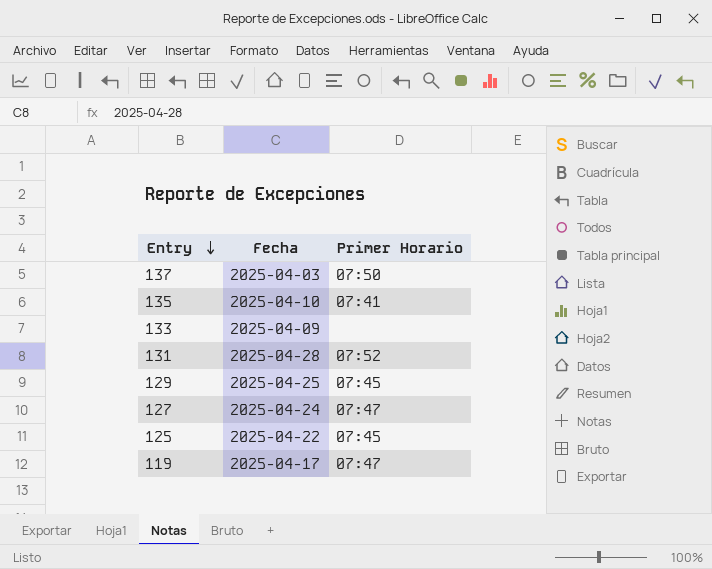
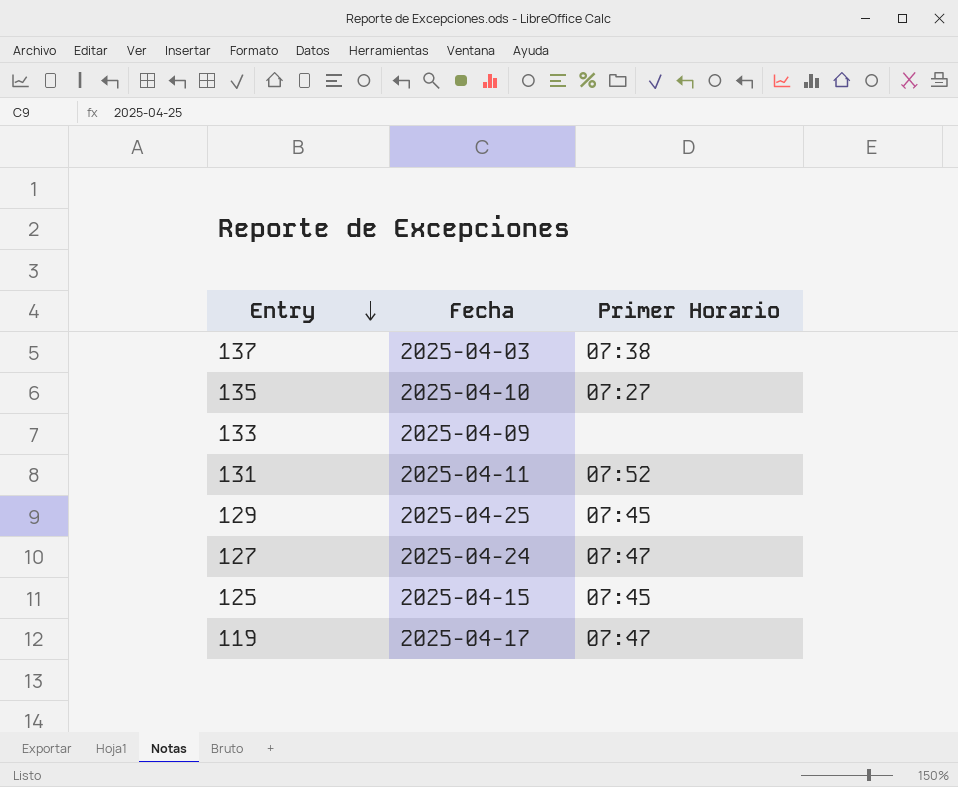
137 | Primer Horario: 07:50 -> 07:38
135 | Primer Horario: 07:41 -> 07:27
131 | Fecha: 2025-04-28 -> 2025-04-11
125 | Fecha: 2025-04-22 -> 2025-04-15

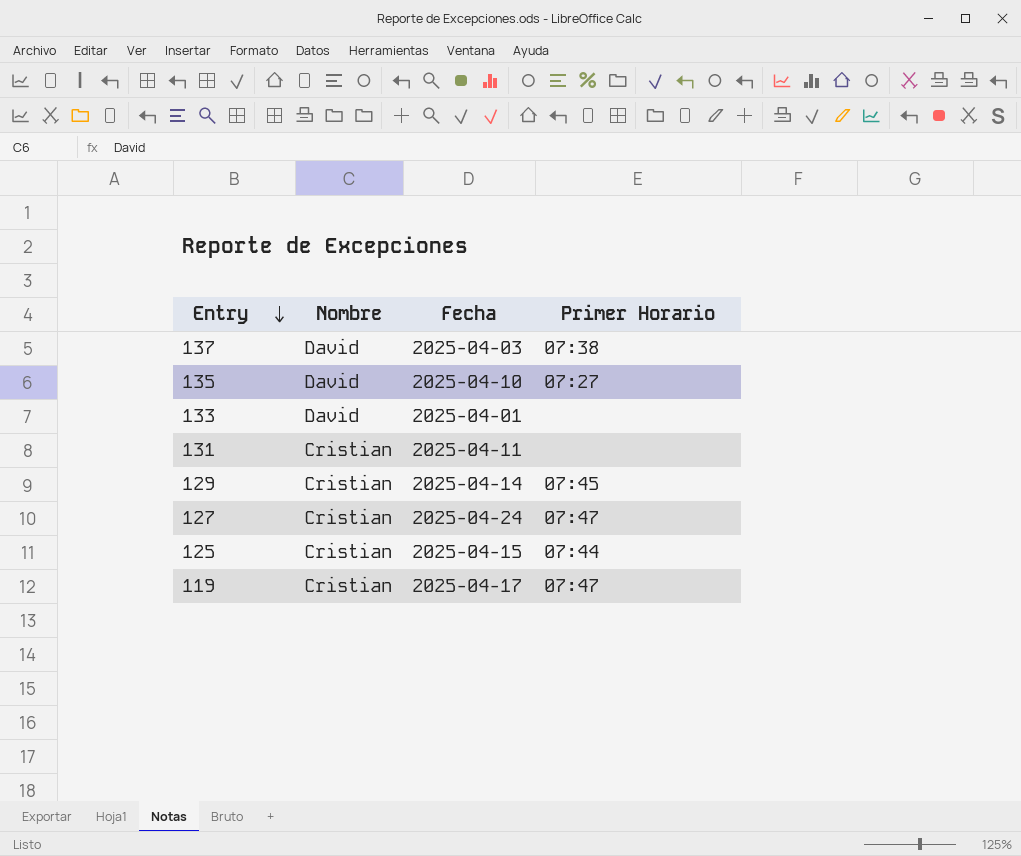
column Nombre | position: none -> 2
133 | Fecha: 2025-04-09 -> 2025-04-01
131 | Primer Horario: 07:52 -> none
129 | Fecha: 2025-04-25 -> 2025-04-14
125 | Primer Horario: 07:45 -> 07:44

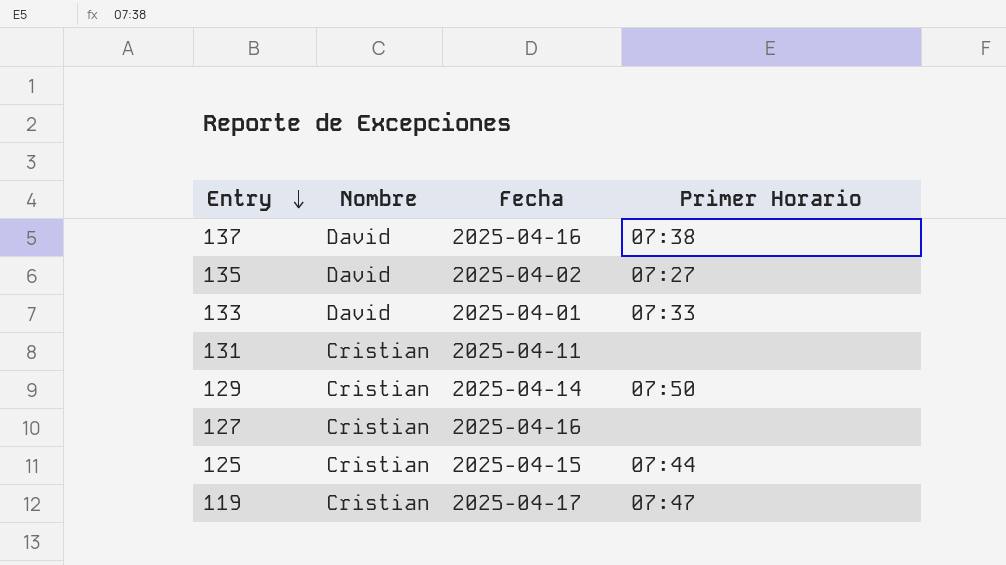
137 | Fecha: 2025-04-03 -> 2025-04-16
135 | Fecha: 2025-04-10 -> 2025-04-02
133 | Primer Horario: none -> 07:33
129 | Primer Horario: 07:45 -> 07:50
127 | Fecha: 2025-04-24 -> 2025-04-16
127 | Primer Horario: 07:47 -> none

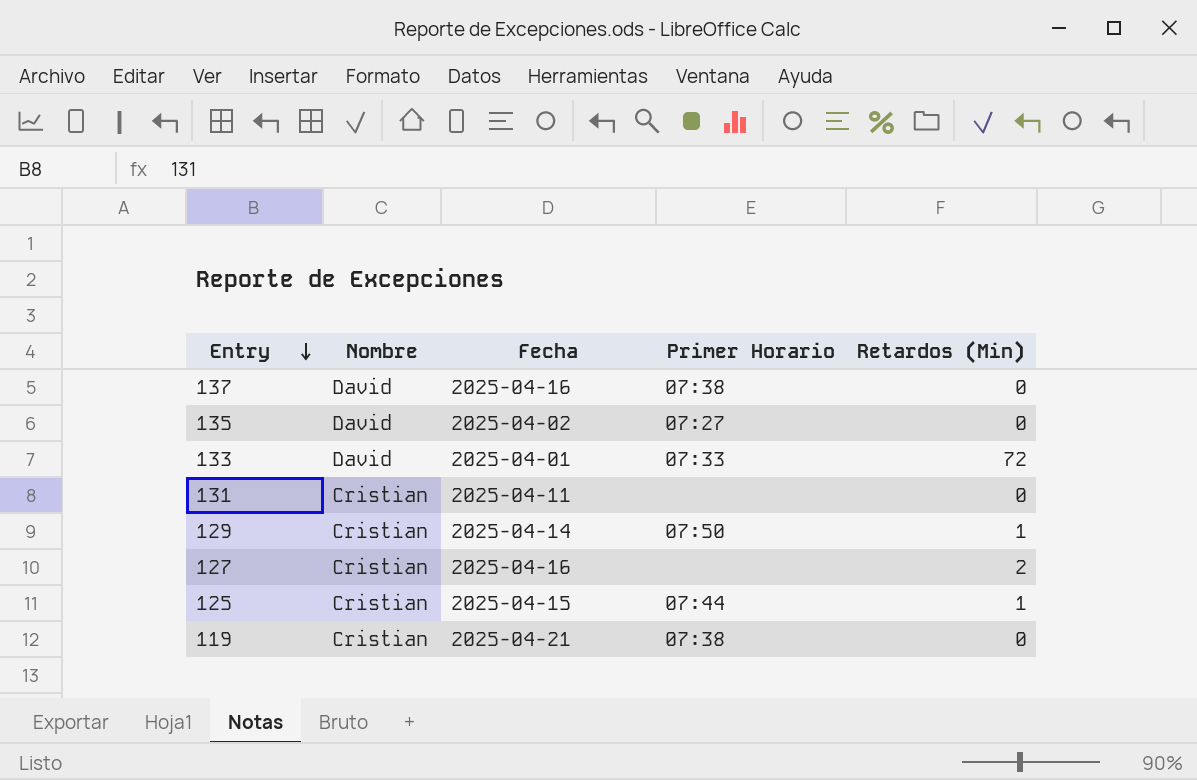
column Retardos (Min) | position: none -> 5
119 | Fecha: 2025-04-17 -> 2025-04-21
119 | Primer Horario: 07:47 -> 07:38

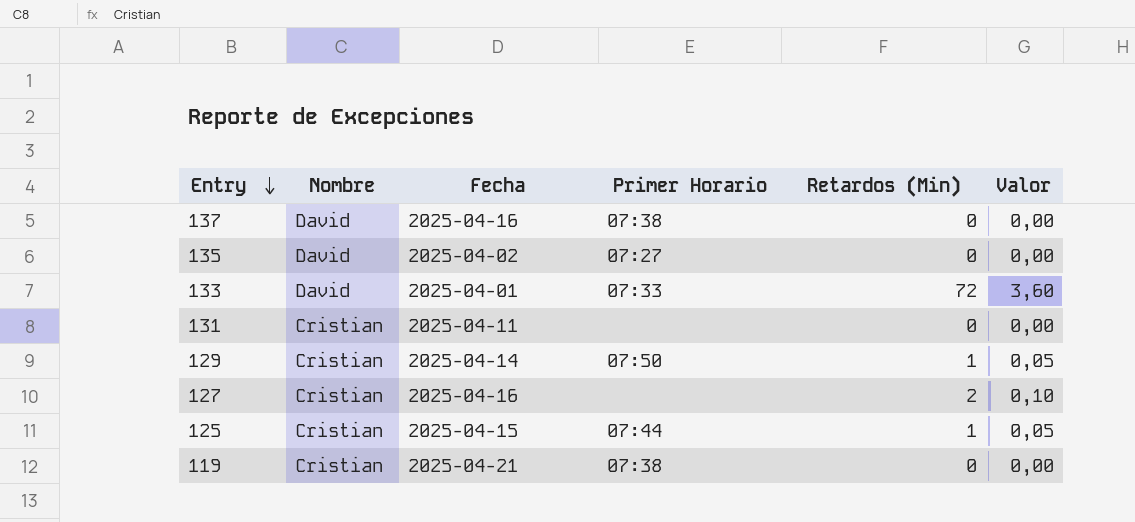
column Valor | formula: none -> [Retardos (Min)] * 0,05

